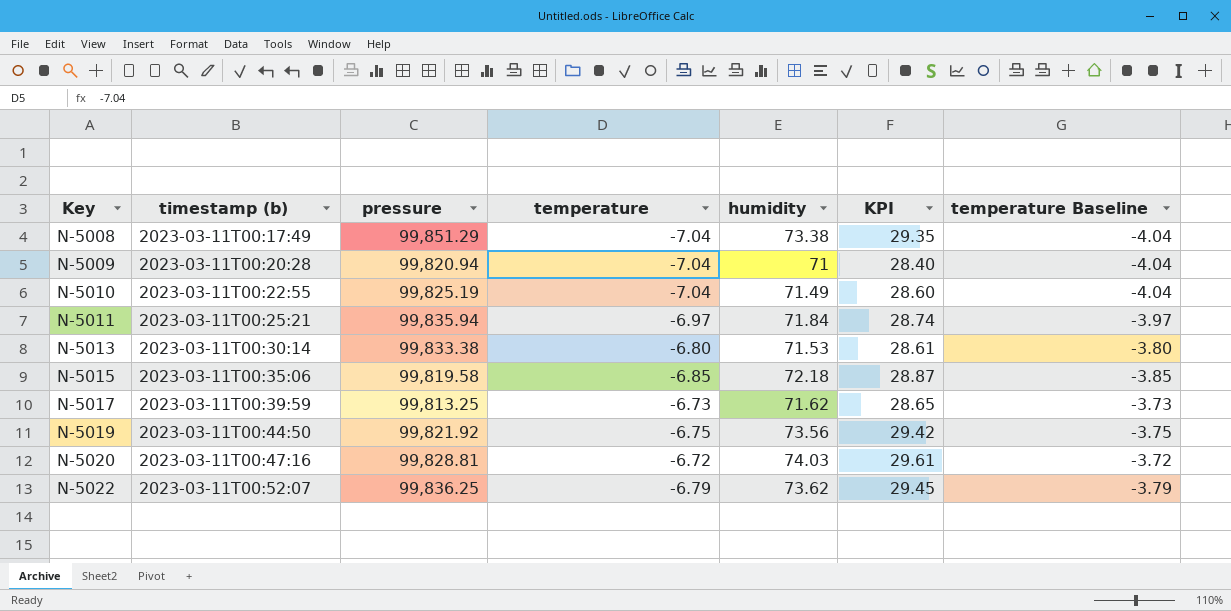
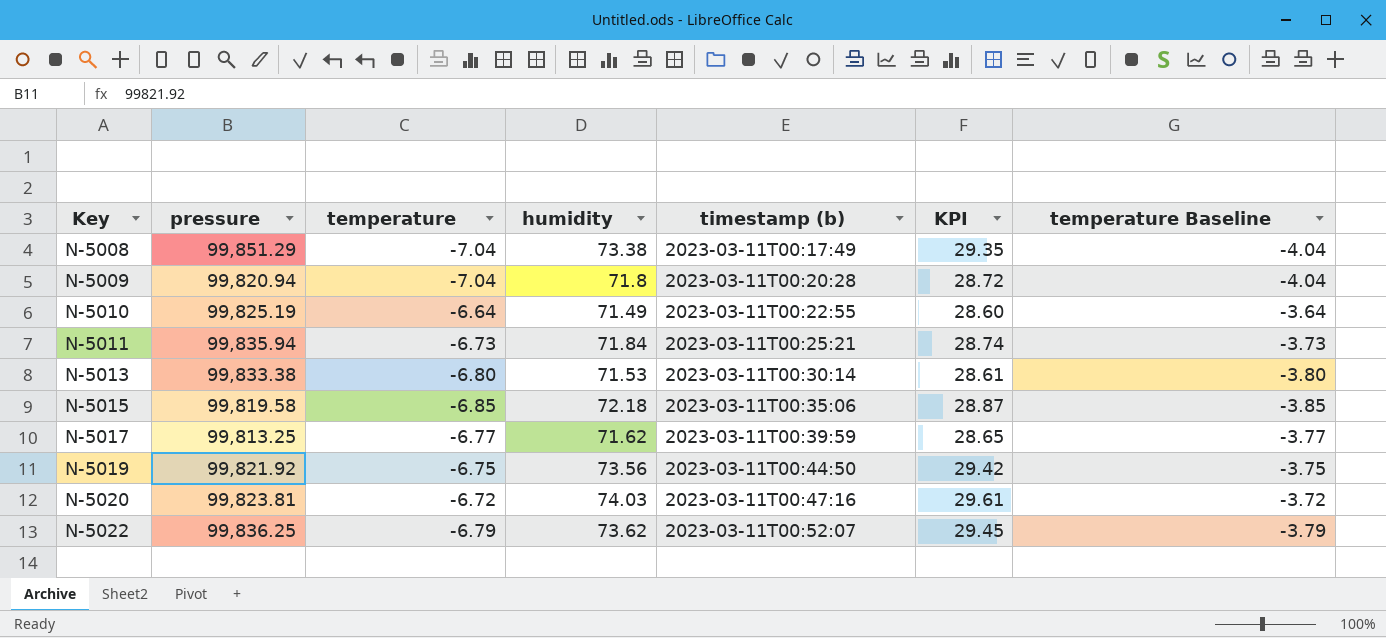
column timestamp (b) | position: 2 -> 5
N-5009 | humidity: 71 -> 71.8
N-5009 | KPI: 28.40 -> 28.72
N-5010 | temperature: -7.04 -> -6.64
N-5010 | temperature Baseline: -4.04 -> -3.64
N-5011 | temperature: -6.97 -> -6.73
N-5011 | temperature Baseline: -3.97 -> -3.73
N-5017 | temperature: -6.73 -> -6.77
N-5017 | temperature Baseline: -3.73 -> -3.77
N-5020 | pressure: 99,828.81 -> 99,823.81

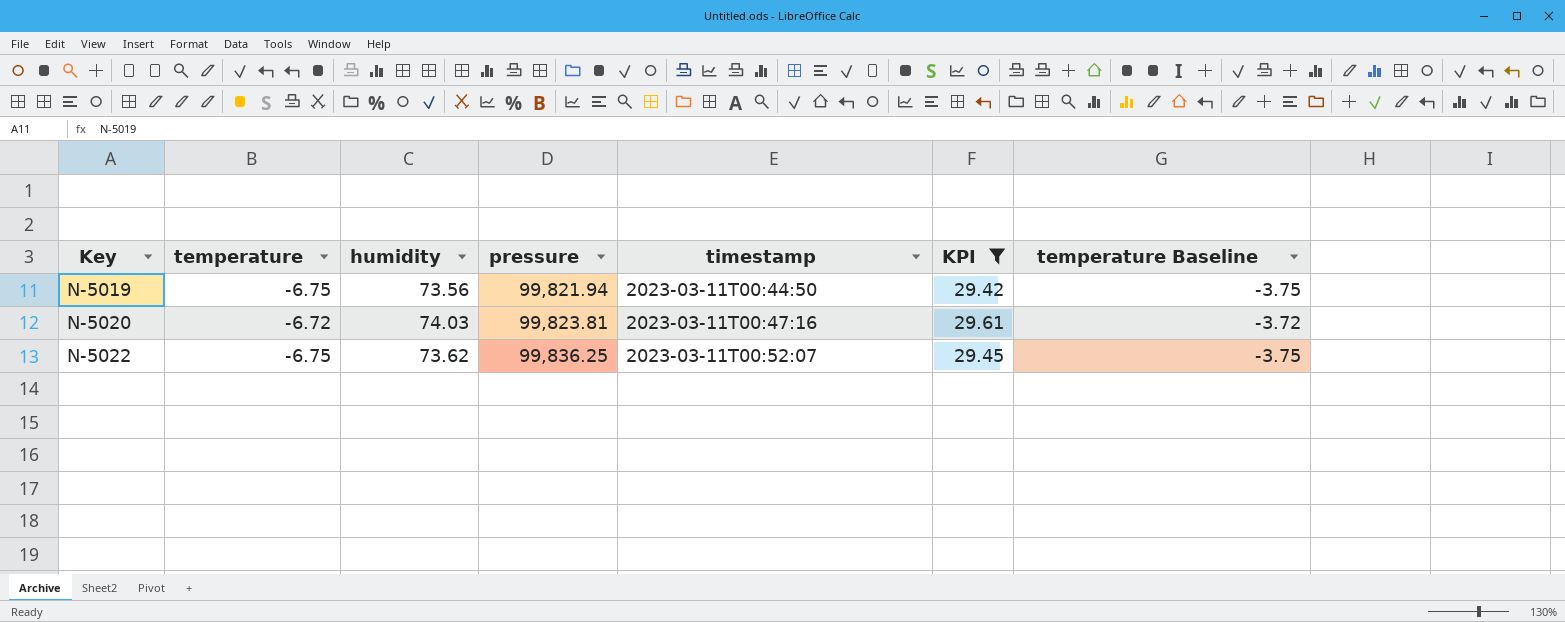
filter: none -> KPI >= 29.42
column pressure | position: 2 -> 4
column name: timestamp (b) -> timestamp
N-5019 | pressure: 99,821.92 -> 99,821.94
N-5022 | temperature: -6.79 -> -6.75
N-5022 | temperature Baseline: -3.79 -> -3.75

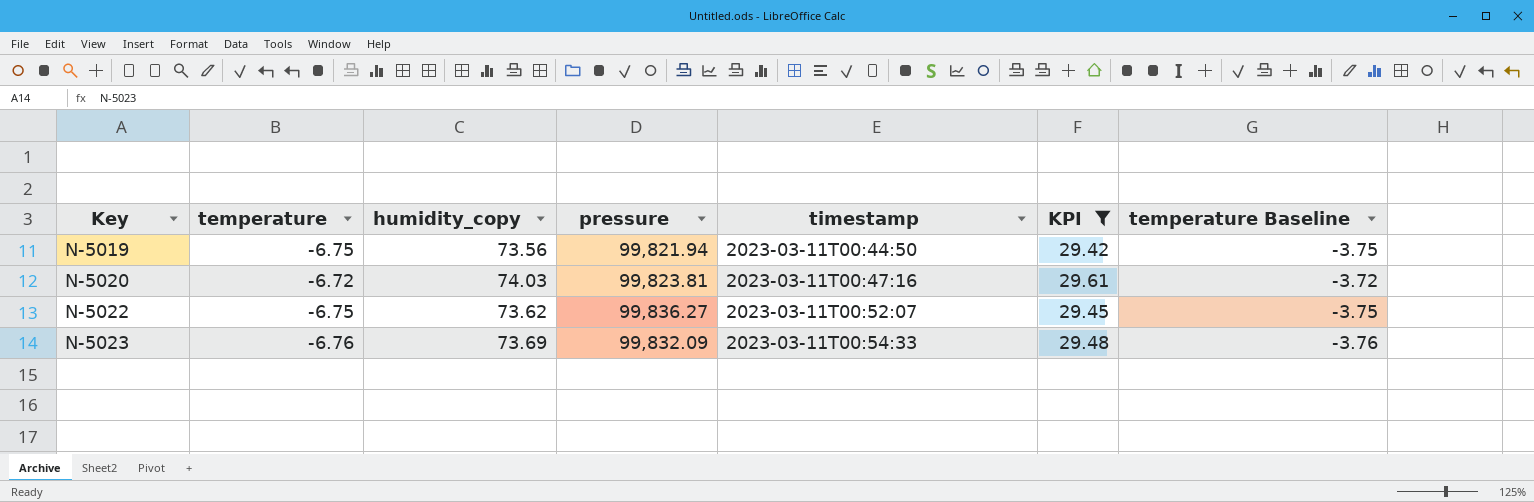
column name: humidity -> humidity_copy
N-5022 | pressure: 99,836.25 -> 99,836.27
row N-5023: none -> -6.76 | 73.69 | 99,832.09 | 2023-03-11T00:54:33 | 29.48 | -3.76

